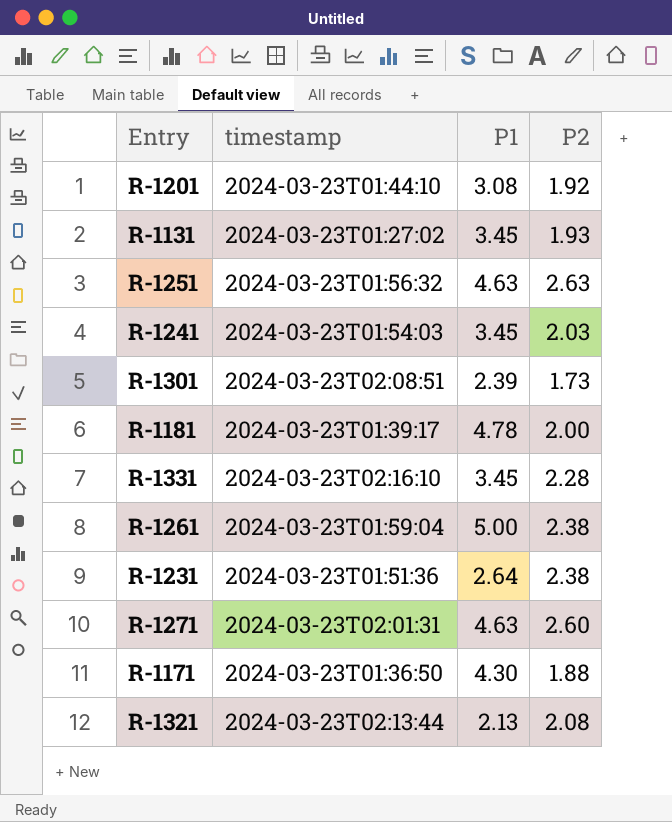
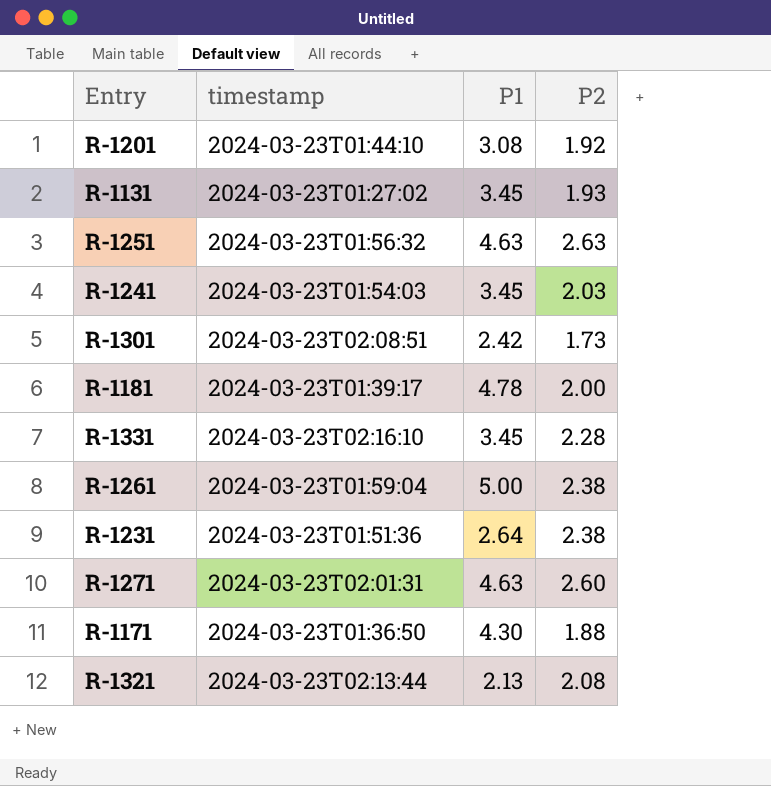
R-1301 | P1: 2.39 -> 2.42

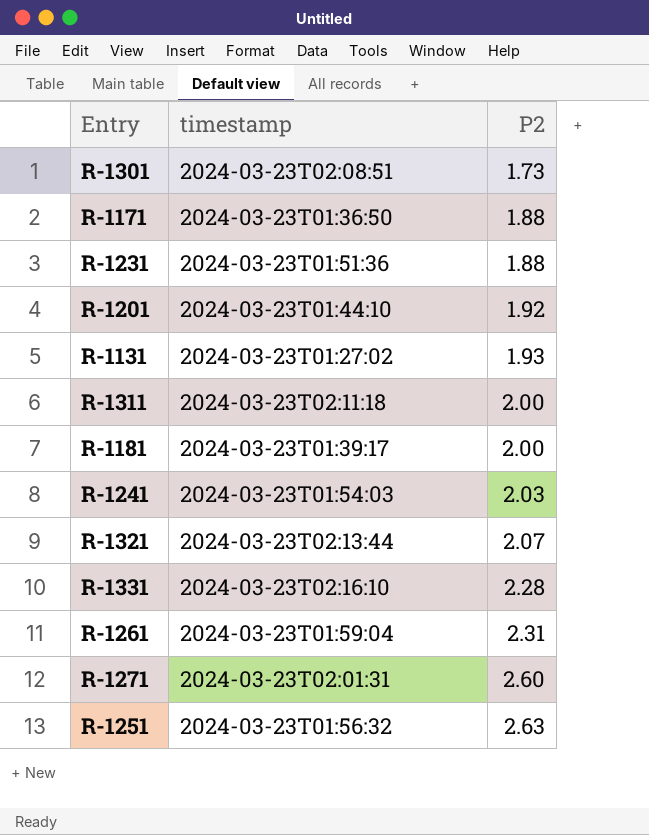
row order: none -> P2 ascending
column P1 | position: 3 -> none
R-1231 | P2: 2.38 -> 1.88
row R-1311: none -> 2024-03-23T02:11:18 | 2.00
R-1321 | P2: 2.08 -> 2.07
R-1261 | P2: 2.38 -> 2.31

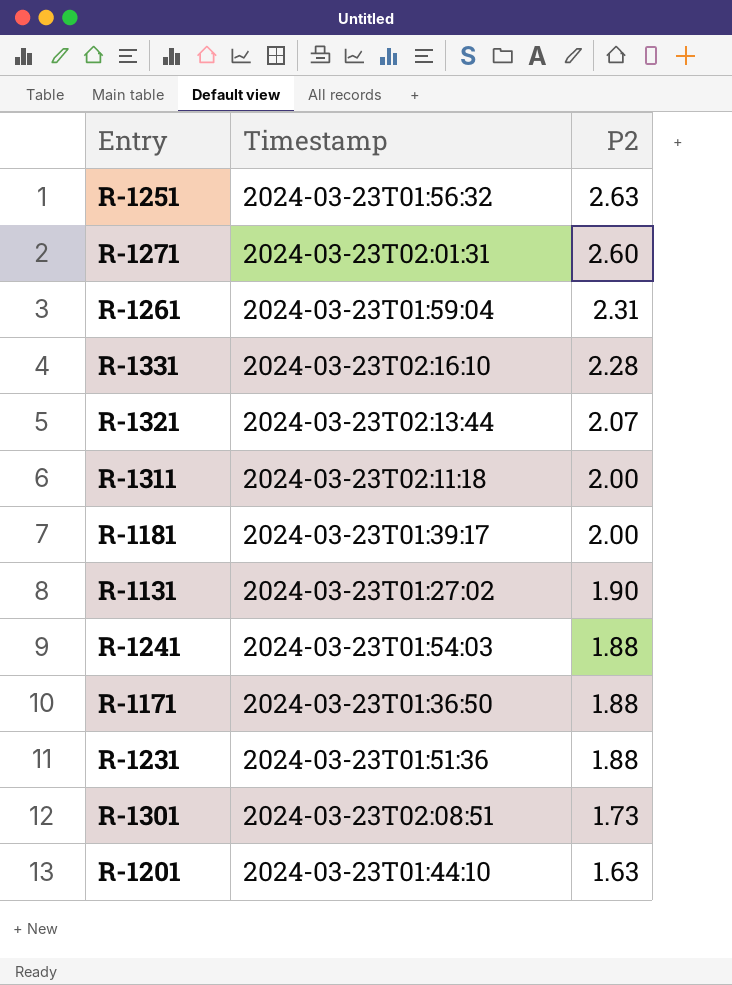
row order: P2 ascending -> P2 descending
column name: timestamp -> Timestamp
R-1131 | P2: 1.93 -> 1.90
R-1241 | P2: 2.03 -> 1.88
R-1201 | P2: 1.92 -> 1.63

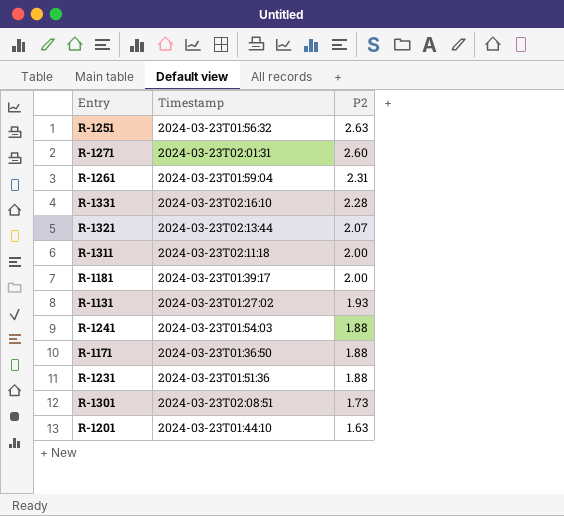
R-1131 | P2: 1.90 -> 1.93

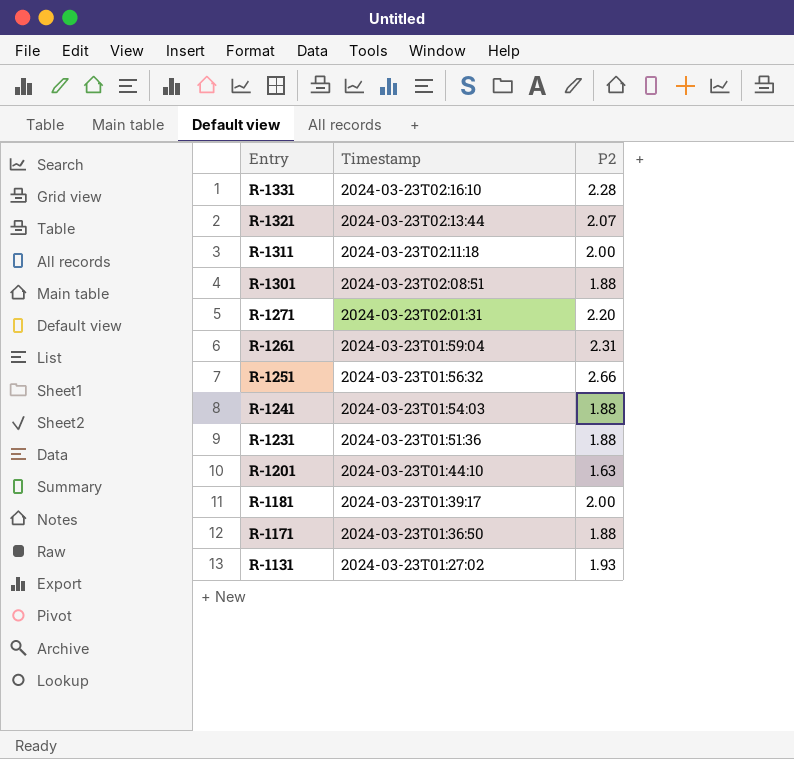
row order: P2 descending -> Entry descending
R-1301 | P2: 1.73 -> 1.88
R-1271 | P2: 2.60 -> 2.20
R-1251 | P2: 2.63 -> 2.66

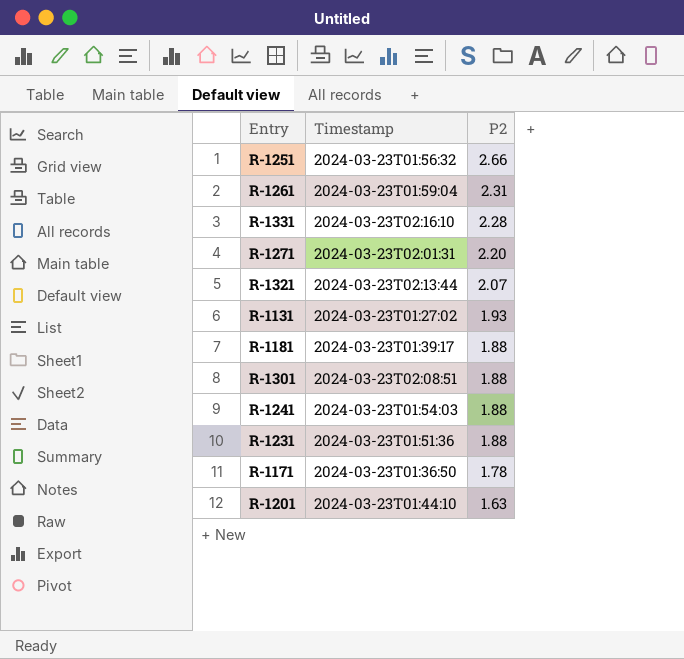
row order: Entry descending -> P2 descending
row R-1311: 2024-03-23T02:11:18 | 2.00 -> none
R-1181 | P2: 2.00 -> 1.88
R-1171 | P2: 1.88 -> 1.78

